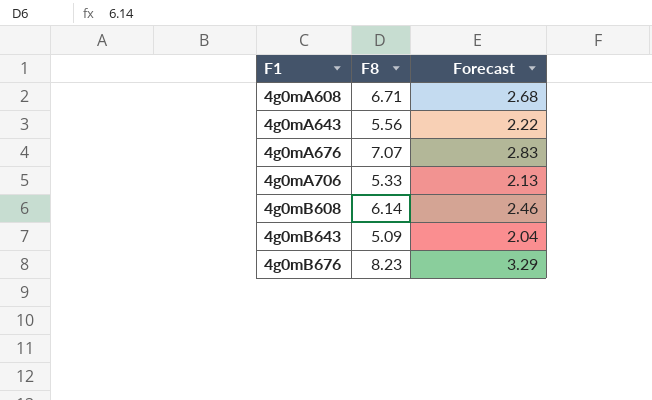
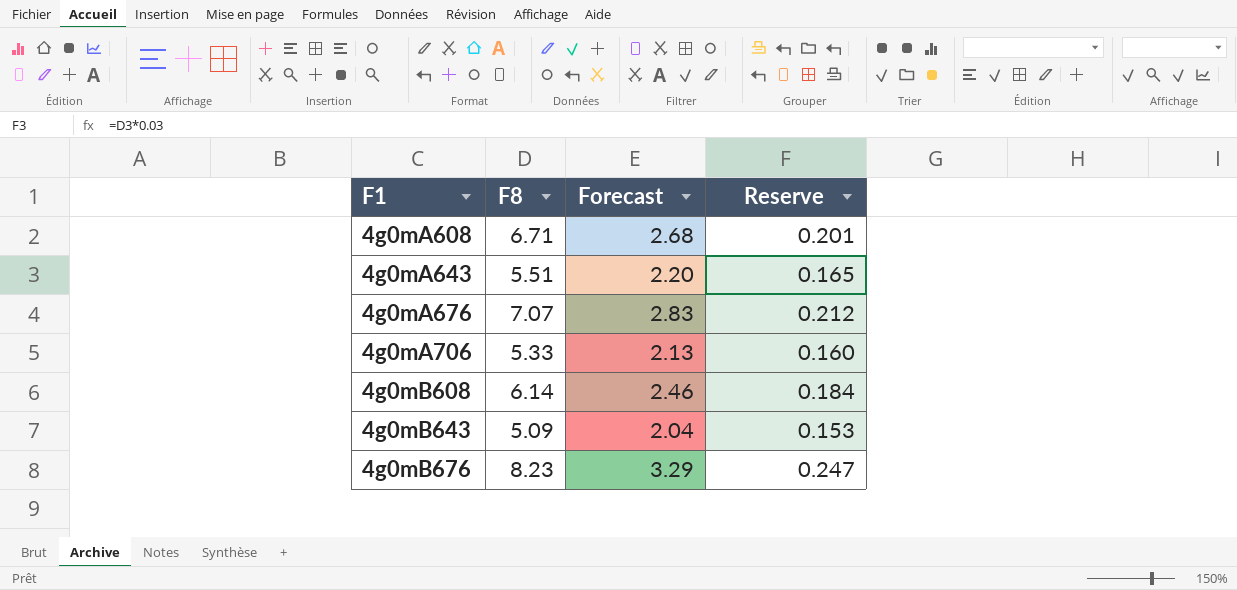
column Reserve | formula: none -> [F8] * 0.03
4g0mA643 | F8: 5.56 -> 5.51
4g0mA643 | Forecast: 2.22 -> 2.20

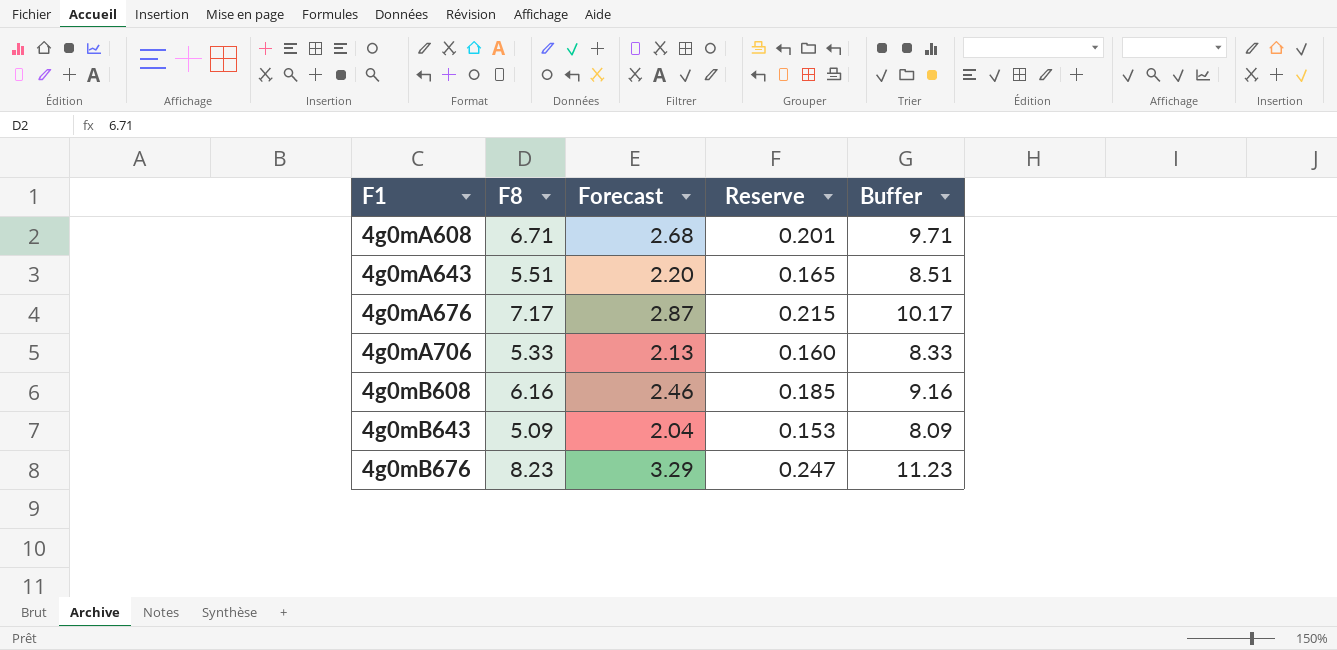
column Buffer | formula: none -> [F8] + 3
4g0mA676 | F8: 7.07 -> 7.17
4g0mA676 | Forecast: 2.83 -> 2.87
4g0mA676 | Reserve: 0.212 -> 0.215
4g0mB608 | F8: 6.14 -> 6.16
4g0mB608 | Reserve: 0.184 -> 0.185

